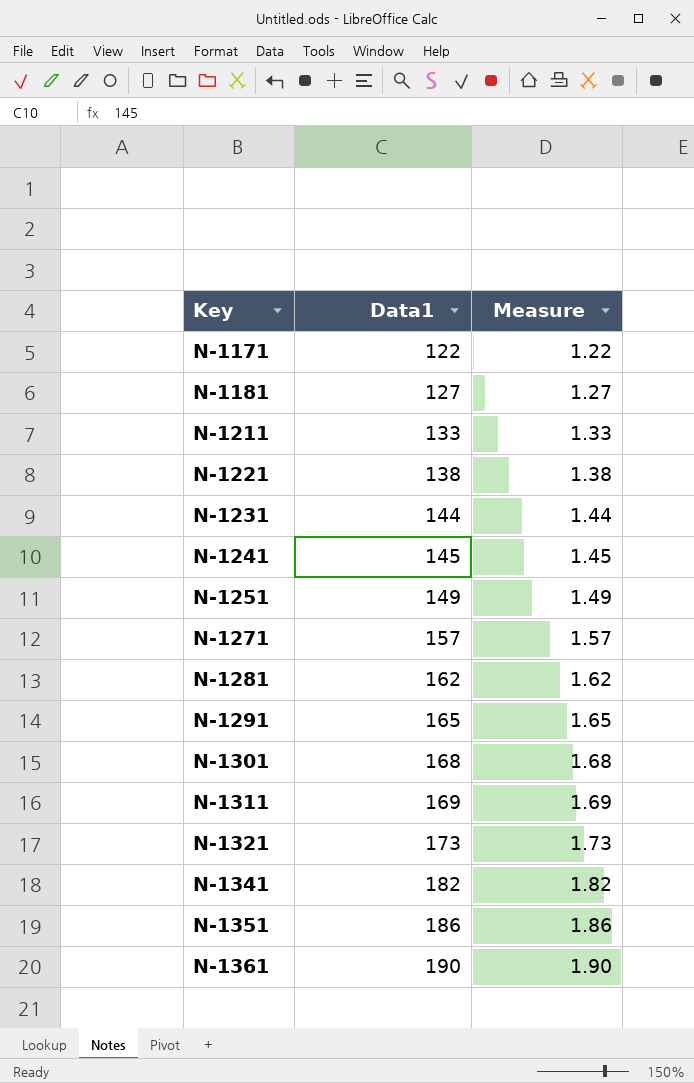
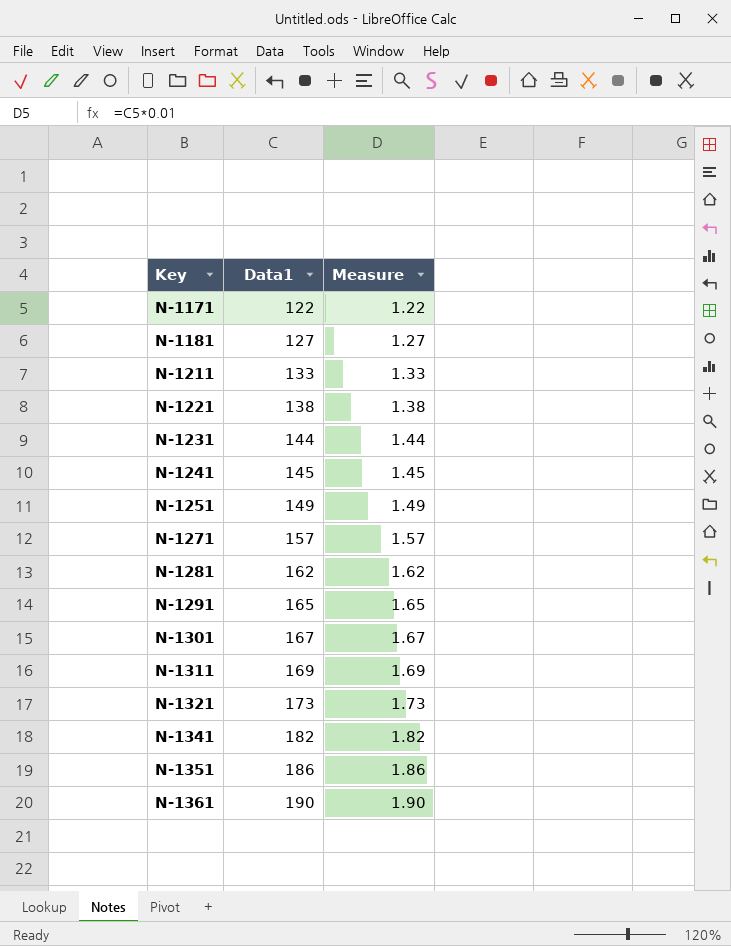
N-1301 | Data1: 168 -> 167
N-1301 | Measure: 1.68 -> 1.67

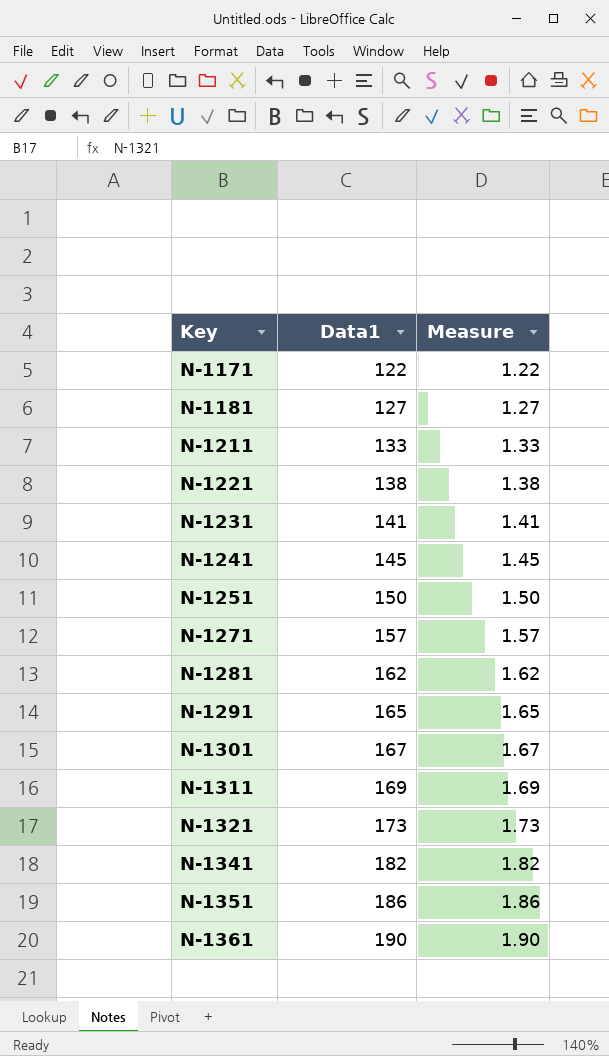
N-1231 | Data1: 144 -> 141
N-1231 | Measure: 1.44 -> 1.41
N-1251 | Data1: 149 -> 150
N-1251 | Measure: 1.49 -> 1.50

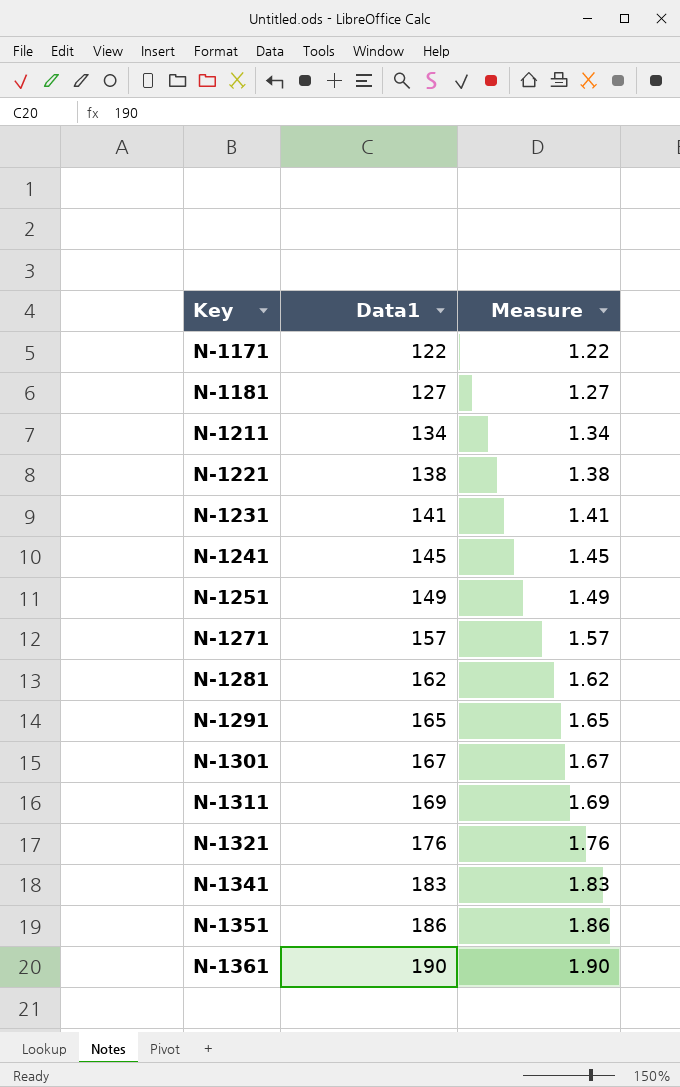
N-1211 | Data1: 133 -> 134
N-1211 | Measure: 1.33 -> 1.34
N-1251 | Data1: 150 -> 149
N-1251 | Measure: 1.50 -> 1.49
N-1321 | Data1: 173 -> 176
N-1321 | Measure: 1.73 -> 1.76
N-1341 | Data1: 182 -> 183
N-1341 | Measure: 1.82 -> 1.83

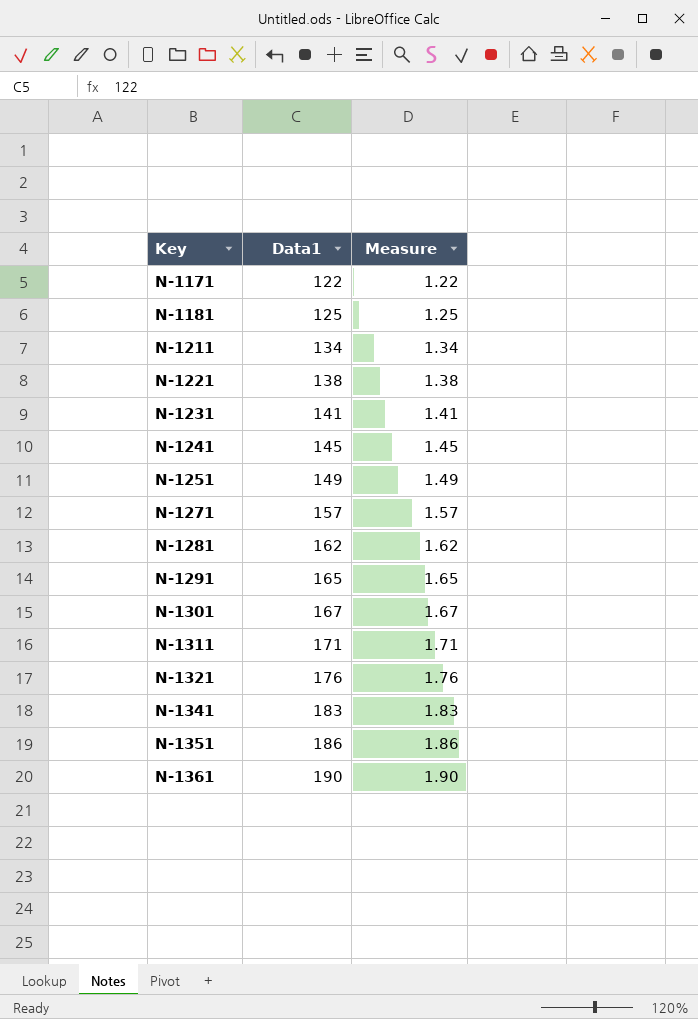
N-1181 | Data1: 127 -> 125
N-1181 | Measure: 1.27 -> 1.25
N-1311 | Data1: 169 -> 171
N-1311 | Measure: 1.69 -> 1.71

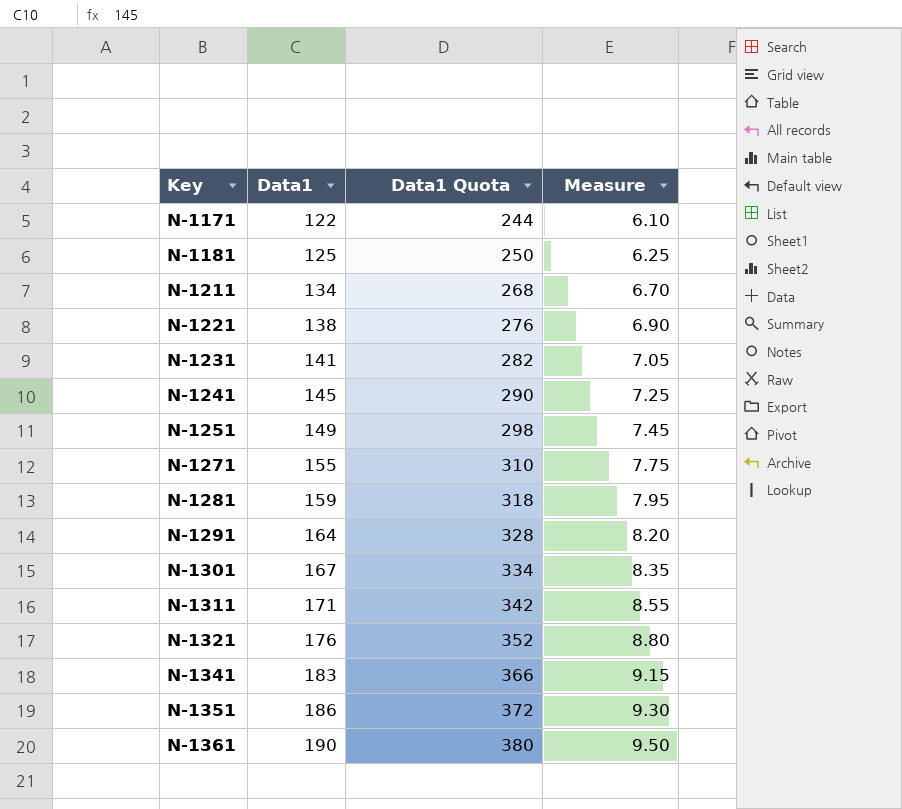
column Data1 Quota | formula: none -> [Data1] * 2
column Measure | formula: [Data1] * 0.01 -> [Data1] * 0.05
N-1271 | Data1: 157 -> 155
N-1281 | Data1: 162 -> 159
N-1291 | Data1: 165 -> 164

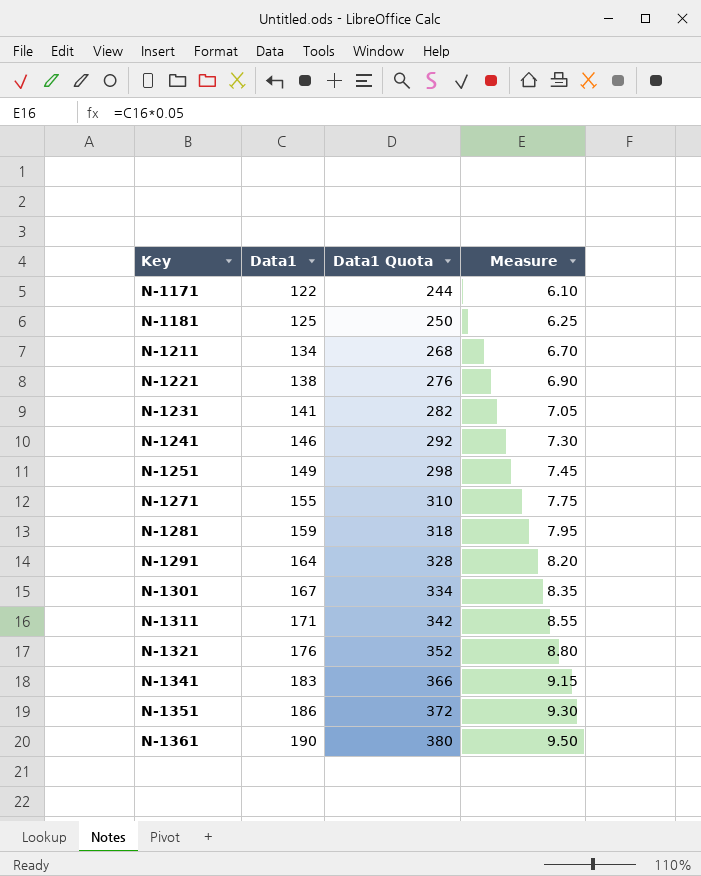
N-1241 | Data1: 145 -> 146
N-1241 | Data1 Quota: 290 -> 292
N-1241 | Measure: 7.25 -> 7.30

